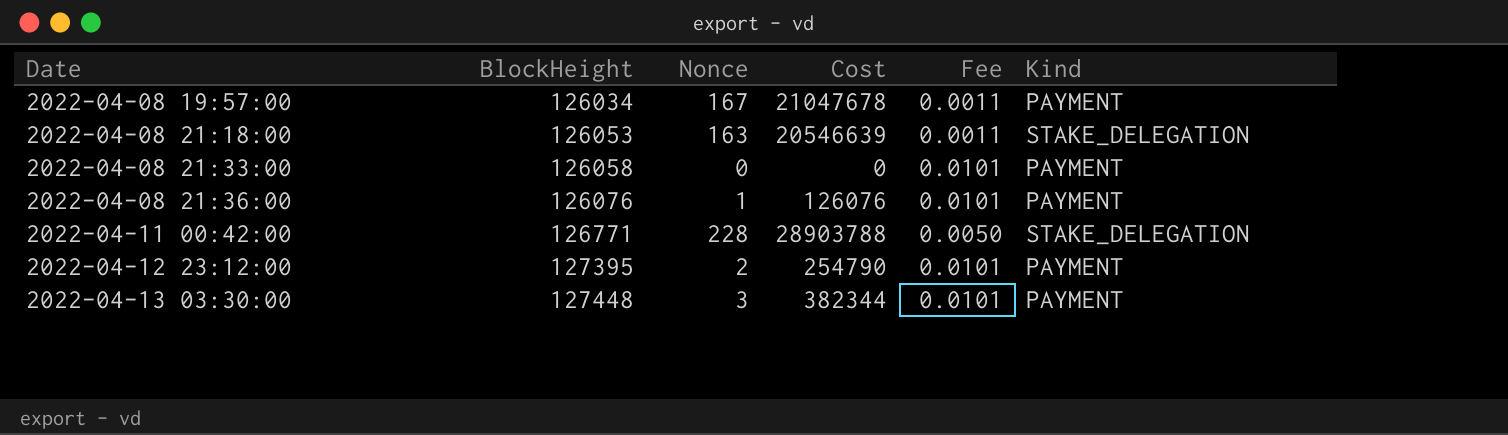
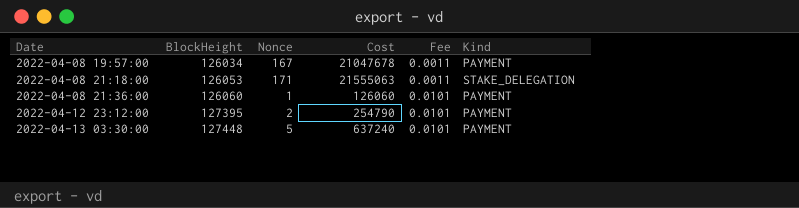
row 2022-04-08 21:33:00: 126058 | 0 | 0 | 0.0101 | PAYMENT -> none
row 2022-04-11 00:42:00: 126771 | 228 | 28903788 | 0.0050 | STAKE_DELEGATION -> none
2022-04-08 21:18:00 | Nonce: 163 -> 171
2022-04-08 21:18:00 | Cost: 20546639 -> 21555063
2022-04-08 21:36:00 | BlockHeight: 126076 -> 126060
2022-04-08 21:36:00 | Cost: 126076 -> 126060
2022-04-13 03:30:00 | Nonce: 3 -> 5
2022-04-13 03:30:00 | Cost: 382344 -> 637240

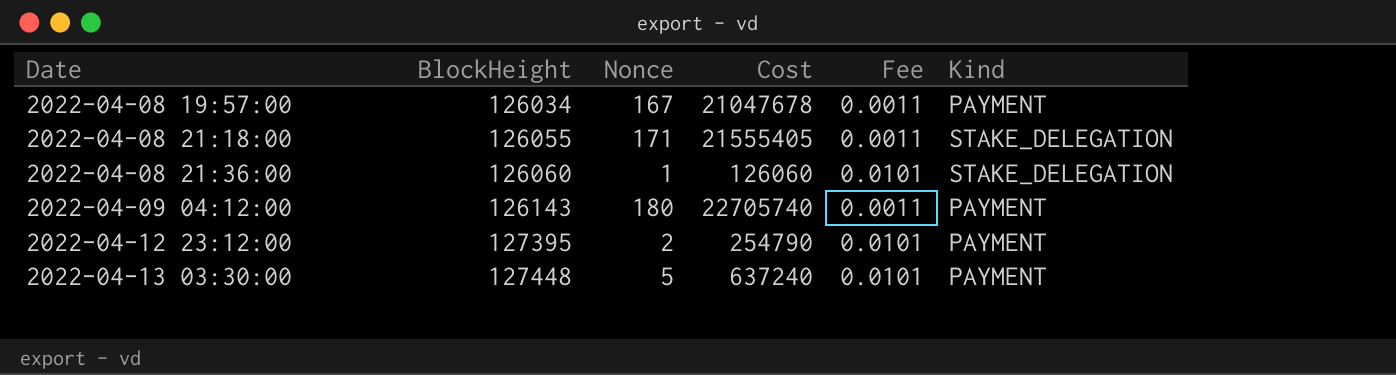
2022-04-08 21:18:00 | BlockHeight: 126053 -> 126055
2022-04-08 21:18:00 | Cost: 21555063 -> 21555405
2022-04-08 21:36:00 | Kind: PAYMENT -> STAKE_DELEGATION
row 2022-04-09 04:12:00: none -> 126143 | 180 | 22705740 | 0.0011 | PAYMENT

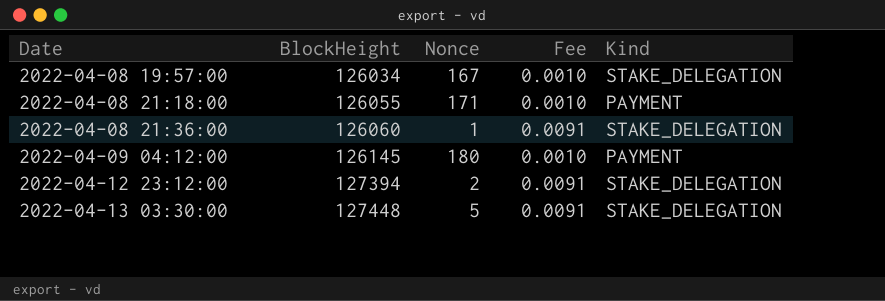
column Cost | formula: [BlockHeight] * [Nonce] -> none
2022-04-08 19:57:00 | Fee: 0.0011 -> 0.0010
2022-04-08 19:57:00 | Kind: PAYMENT -> STAKE_DELEGATION
2022-04-08 21:18:00 | Fee: 0.0011 -> 0.0010
2022-04-08 21:18:00 | Kind: STAKE_DELEGATION -> PAYMENT
2022-04-08 21:36:00 | Fee: 0.0101 -> 0.0091
2022-04-09 04:12:00 | BlockHeight: 126143 -> 126145
2022-04-09 04:12:00 | Fee: 0.0011 -> 0.0010
2022-04-12 23:12:00 | BlockHeight: 127395 -> 127394
2022-04-12 23:12:00 | Fee: 0.0101 -> 0.0091
2022-04-12 23:12:00 | Kind: PAYMENT -> STAKE_DELEGATION
2022-04-13 03:30:00 | Fee: 0.0101 -> 0.0091
2022-04-13 03:30:00 | Kind: PAYMENT -> STAKE_DELEGATION

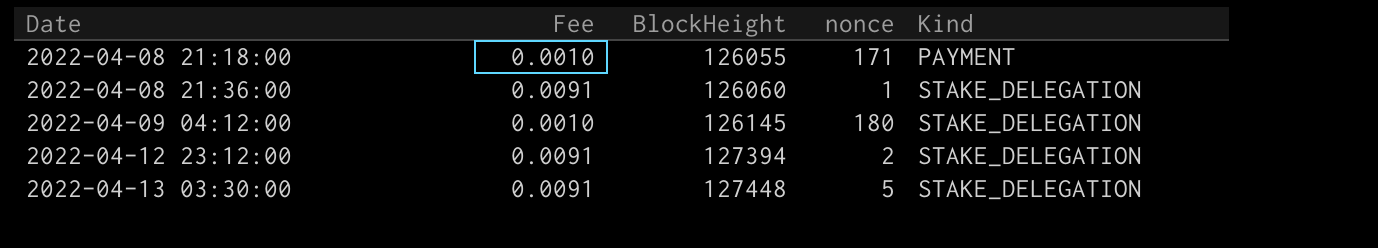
column Fee | position: 4 -> 2
column name: Nonce -> nonce
row 2022-04-08 19:57:00: 126034 | 167 | 0.0010 | STAKE_DELEGATION -> none
2022-04-09 04:12:00 | Kind: PAYMENT -> STAKE_DELEGATION

